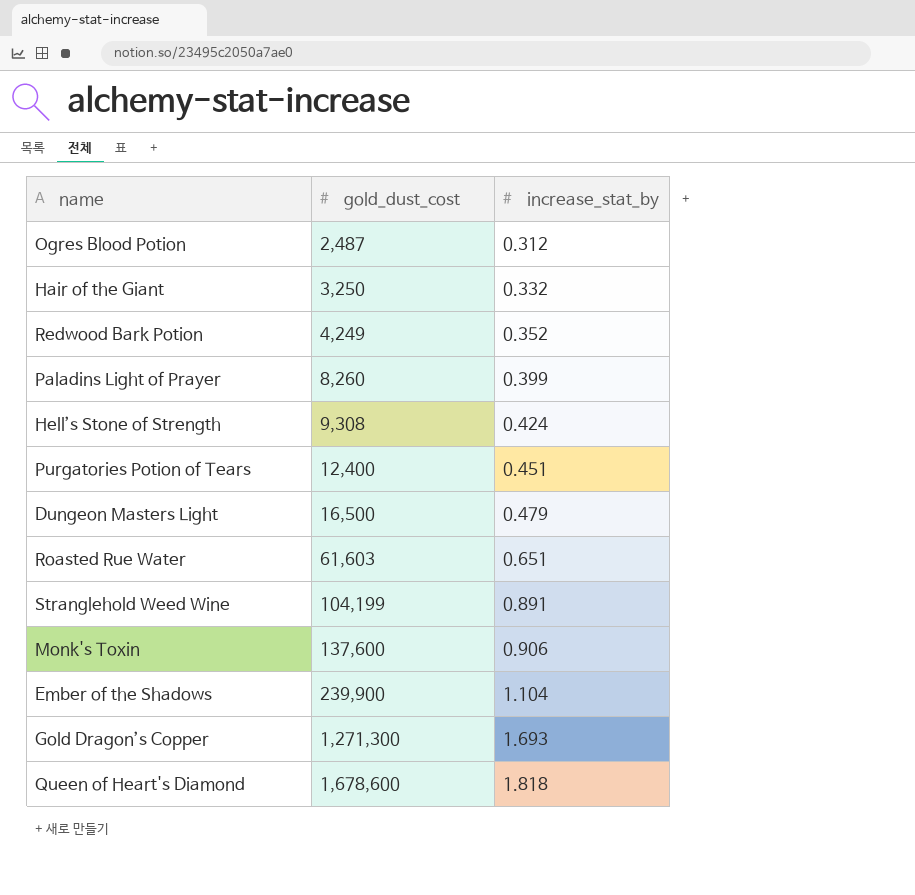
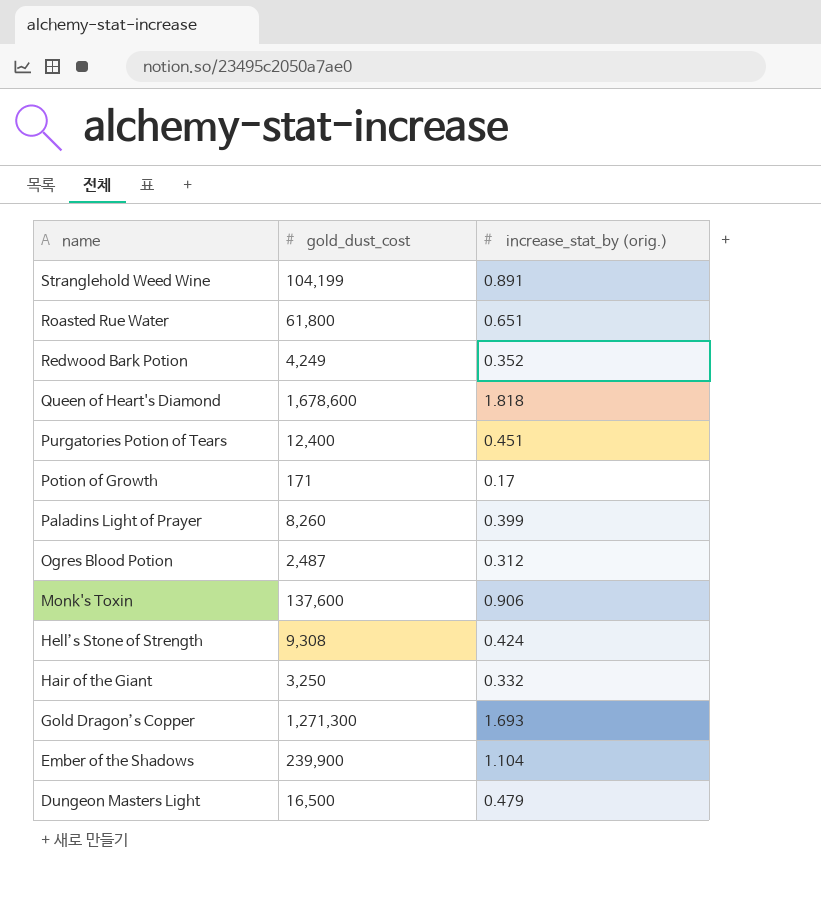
row order: gold_dust_cost ascending -> name descending
column name: increase_stat_by -> increase_stat_by (orig.)
Roasted Rue Water | gold_dust_cost: 61,603 -> 61,800
row Potion of Growth: none -> 171 | 0.17

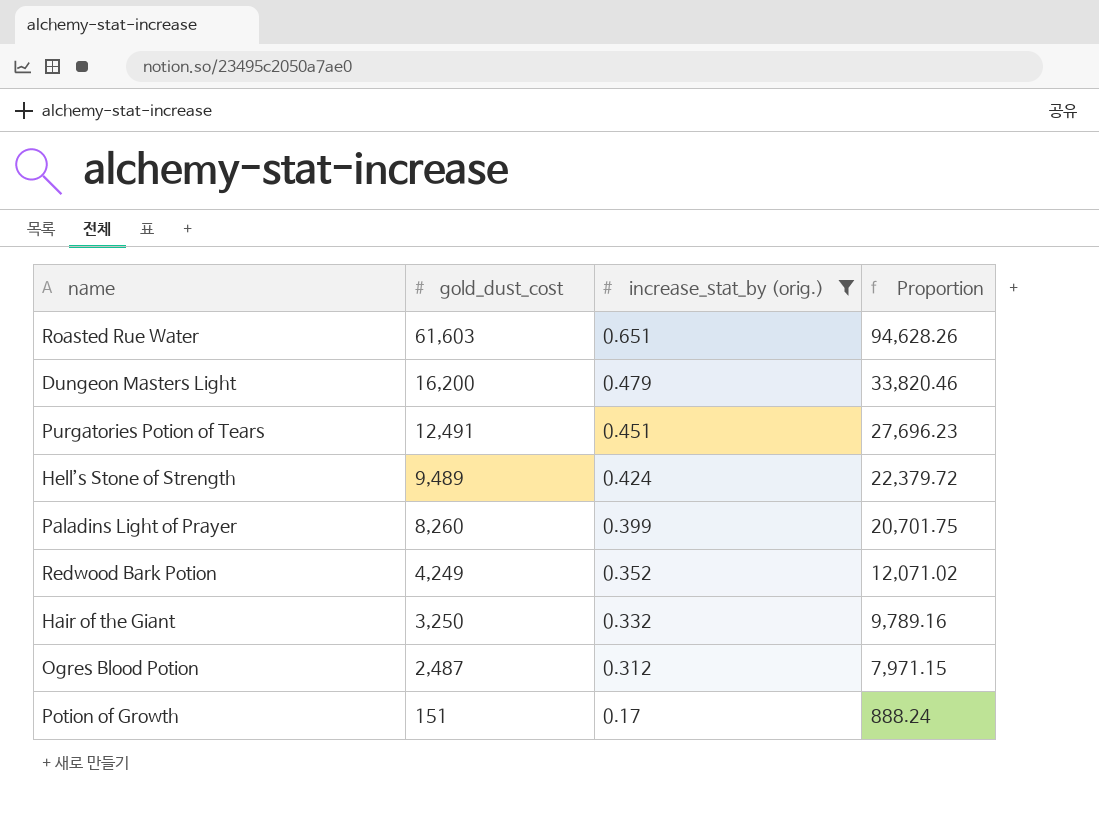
filter: none -> increase_stat_by (orig.) <= 0.651
row order: name descending -> gold_dust_cost descending
column Proportion | formula: none -> [gold_dust_cost] / [increase_stat_by (orig.)]
Roasted Rue Water | gold_dust_cost: 61,800 -> 61,603
Dungeon Masters Light | gold_dust_cost: 16,500 -> 16,200
Purgatories Potion of Tears | gold_dust_cost: 12,400 -> 12,491
Hell’s Stone of Strength | gold_dust_cost: 9,308 -> 9,489
Potion of Growth | gold_dust_cost: 171 -> 151

